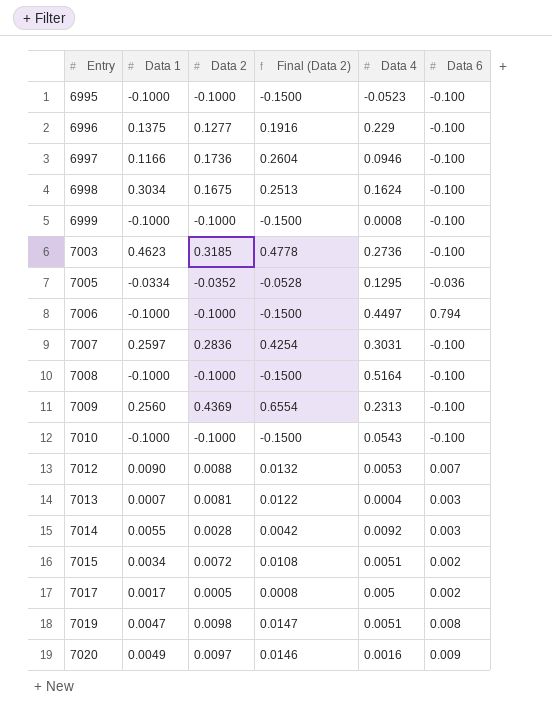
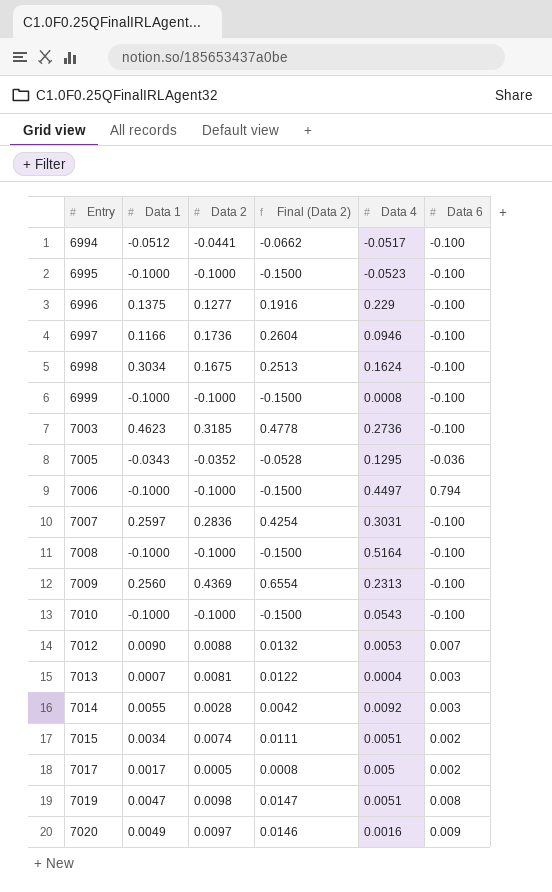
row 6994: none -> -0.0512 | -0.0441 | -0.0662 | -0.0517 | -0.100
7005 | Data 1: -0.0334 -> -0.0343
7015 | Data 2: 0.0072 -> 0.0074
7015 | Final (Data 2): 0.0108 -> 0.0111

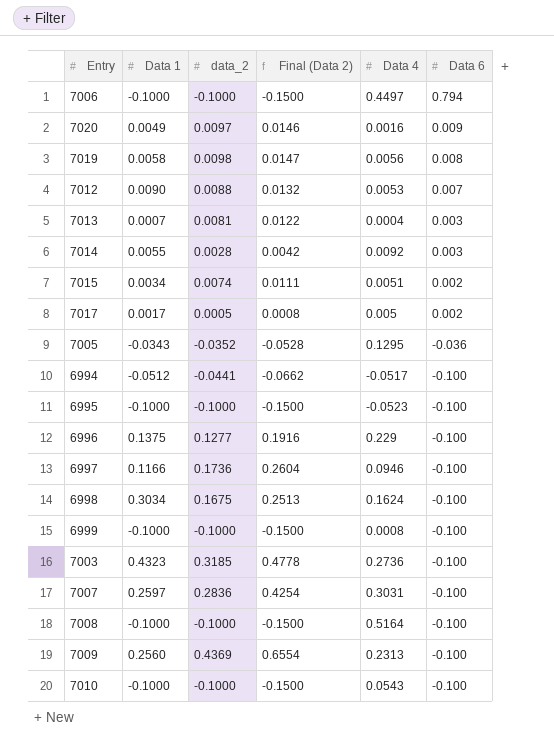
row order: Entry ascending -> Data 6 descending
column name: Data 2 -> data_2
7019 | Data 1: 0.0047 -> 0.0058
7019 | Data 4: 0.0051 -> 0.0056
7003 | Data 1: 0.4623 -> 0.4323

